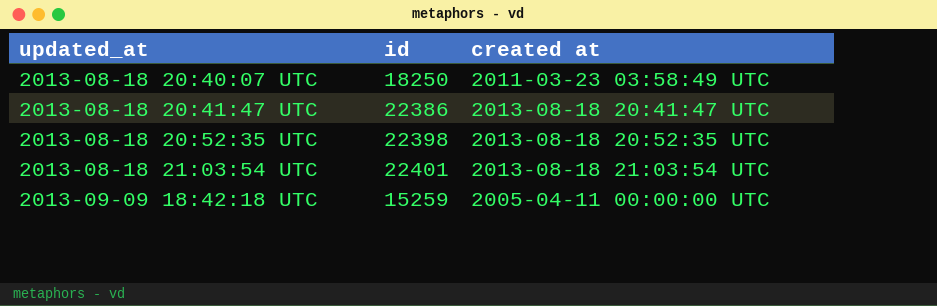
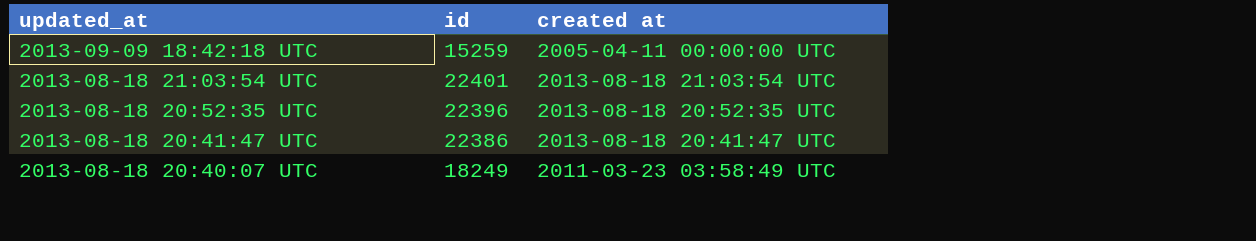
row order: updated_at ascending -> updated_at descending
2013-08-18 20:52:35 UTC | id: 22398 -> 22396
2013-08-18 20:40:07 UTC | id: 18250 -> 18249

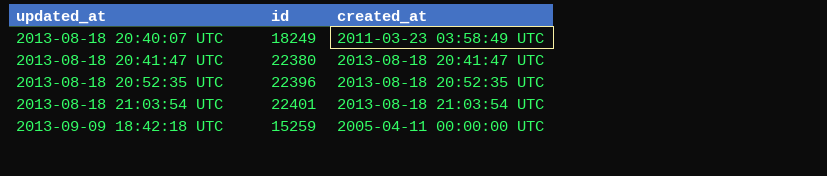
row order: updated_at descending -> updated_at ascending
column name: created at -> created_at
2013-08-18 20:41:47 UTC | id: 22386 -> 22380

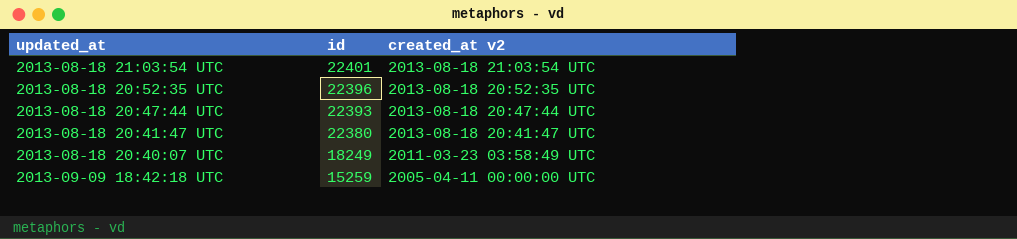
row order: updated_at ascending -> id descending
column name: created_at -> created_at v2
row 2013-08-18 20:47:44 UTC: none -> 22393 | 2013-08-18 20:47:44 UTC

